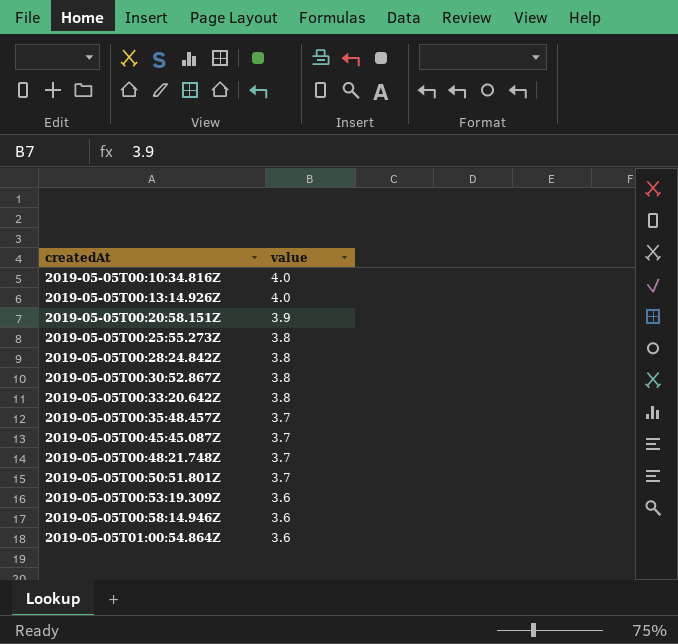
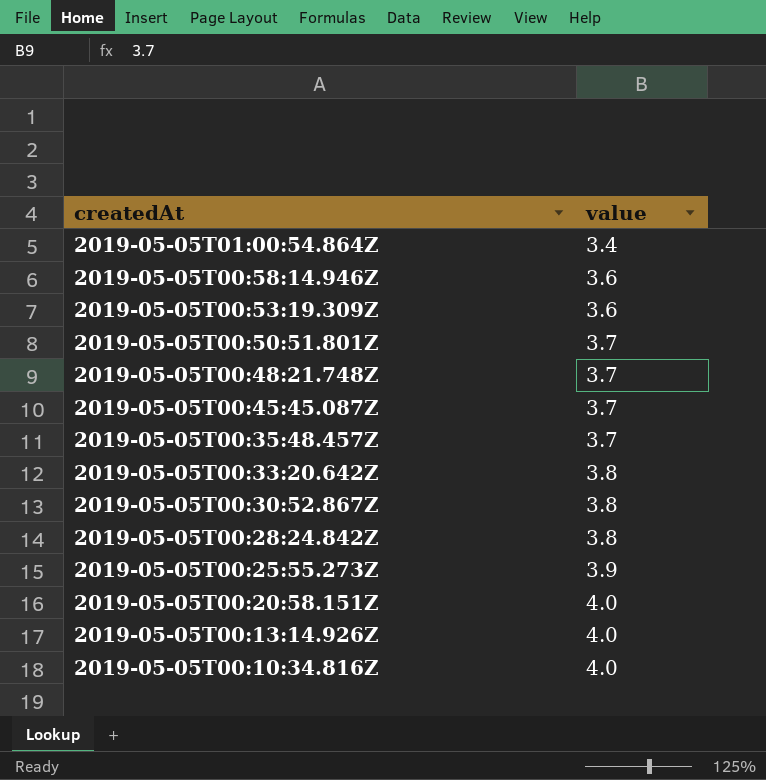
row order: createdAt ascending -> createdAt descending
2019-05-05T01:00:54.864Z | value: 3.6 -> 3.4
2019-05-05T00:25:55.273Z | value: 3.8 -> 3.9
2019-05-05T00:20:58.151Z | value: 3.9 -> 4.0

